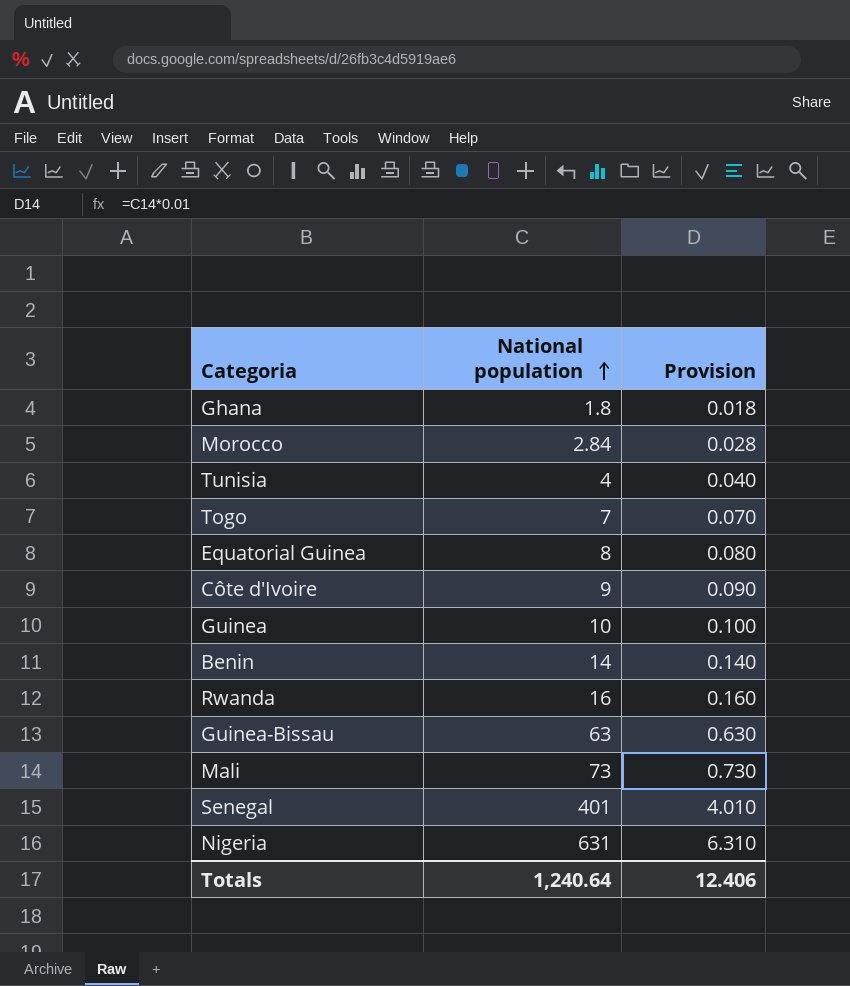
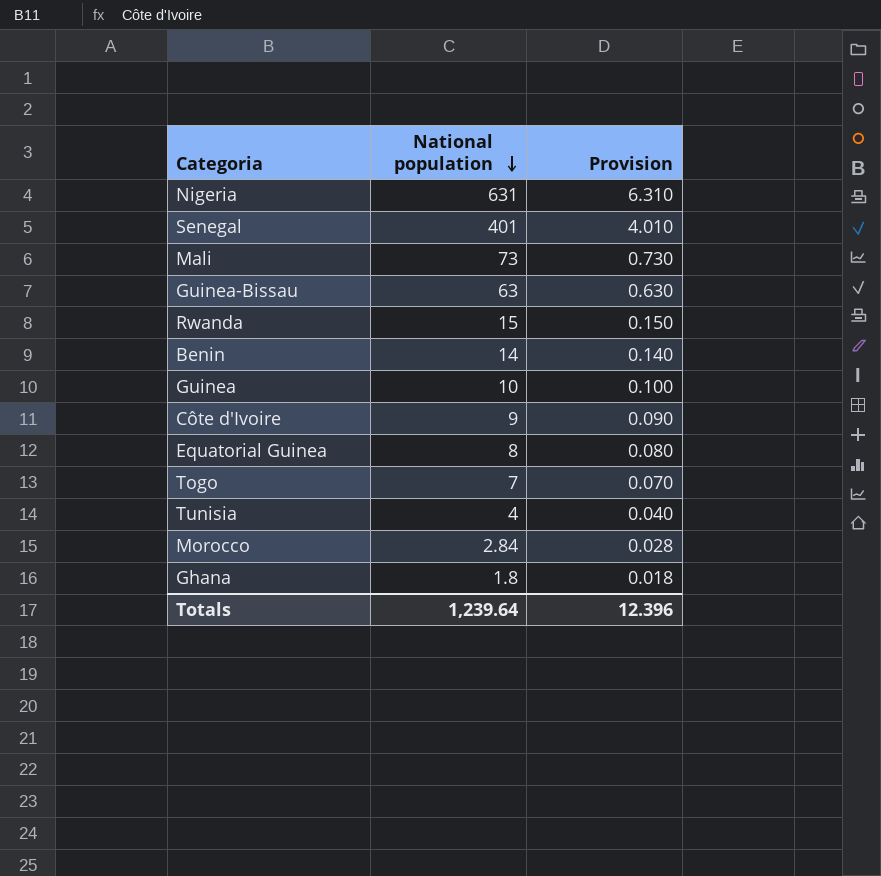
row order: National population ascending -> National population descending
Rwanda | National population: 16 -> 15
Rwanda | Provision: 0.160 -> 0.150
Totals | National population: 1,240.64 -> 1,239.64
Totals | Provision: 12.406 -> 12.396

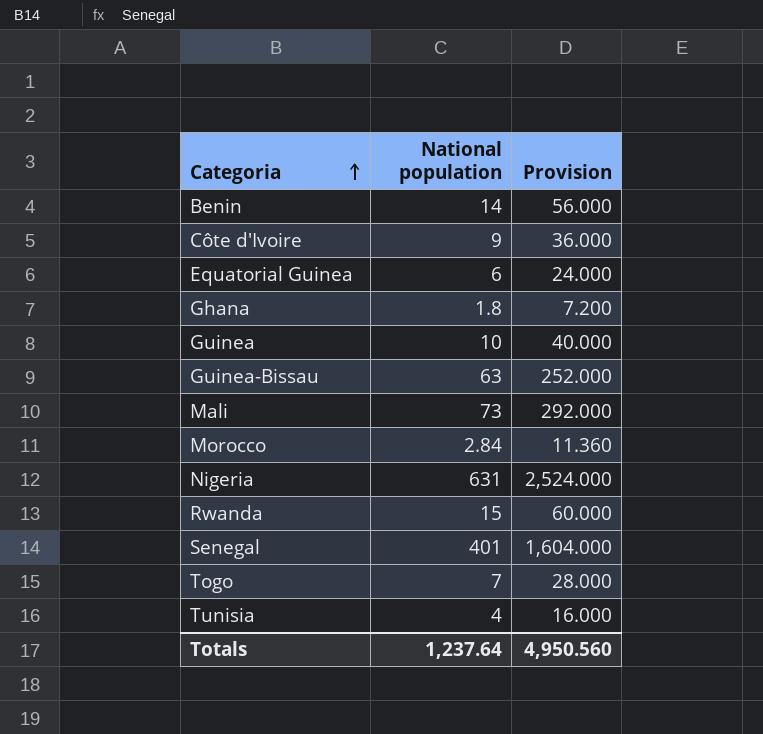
row order: National population descending -> Categoria ascending
column Provision | formula: [National population] * 0.01 -> [National population] * 4
Equatorial Guinea | National population: 8 -> 6
Totals | National population: 1,239.64 -> 1,237.64
Totals | Provision: 12.396 -> 4,950.560

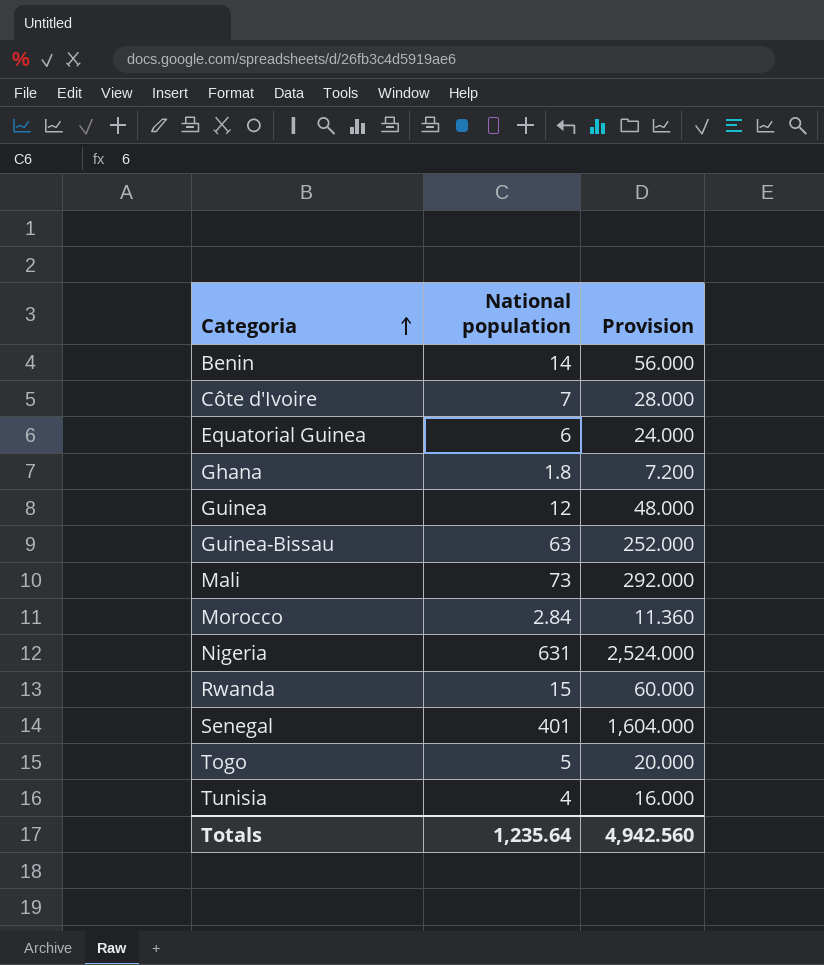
Côte d'Ivoire | National population: 9 -> 7
Côte d'Ivoire | Provision: 36.000 -> 28.000
Guinea | National population: 10 -> 12
Guinea | Provision: 40.000 -> 48.000
Togo | National population: 7 -> 5
Togo | Provision: 28.000 -> 20.000
Totals | National population: 1,237.64 -> 1,235.64
Totals | Provision: 4,950.560 -> 4,942.560

